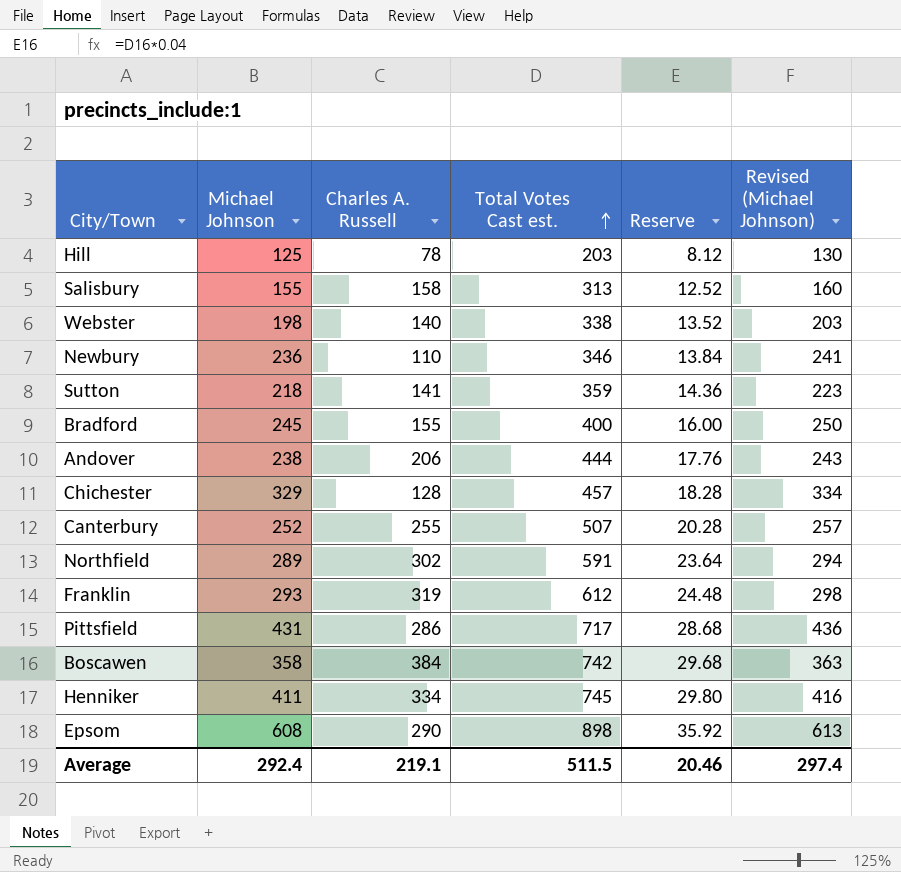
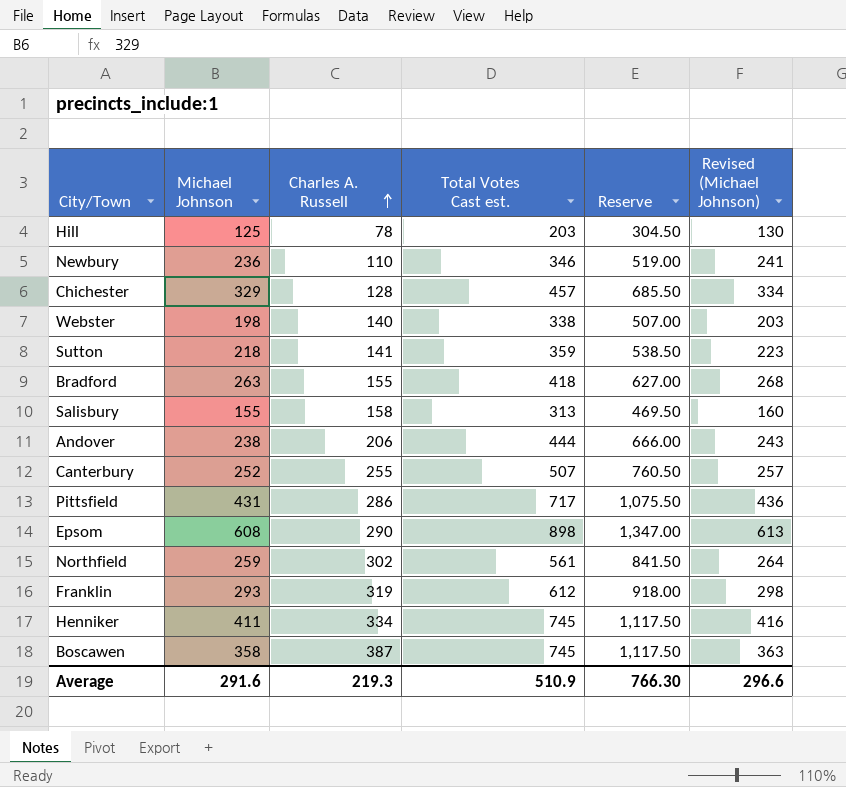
row order: Total Votes Cast est. ascending -> Charles A. Russell ascending
column Reserve | formula: [Total Votes Cast est.] * 0.04 -> [Total Votes Cast est.] * 1.5
Bradford | Michael Johnson: 245 -> 263
Bradford | Total Votes Cast est.: 400 -> 418
Bradford | Revised (Michael Johnson): 250 -> 268
Northfield | Michael Johnson: 289 -> 259
Northfield | Total Votes Cast est.: 591 -> 561
Northfield | Revised (Michael Johnson): 294 -> 264
Boscawen | Charles A. Russell: 384 -> 387
Boscawen | Total Votes Cast est.: 742 -> 745
Average | Michael Johnson: 292.4 -> 291.6
Average | Charles A. Russell: 219.1 -> 219.3
Average | Total Votes Cast est.: 511.5 -> 510.9
Average | Reserve: 20.46 -> 766.30
Average | Revised (Michael Johnson): 297.4 -> 296.6

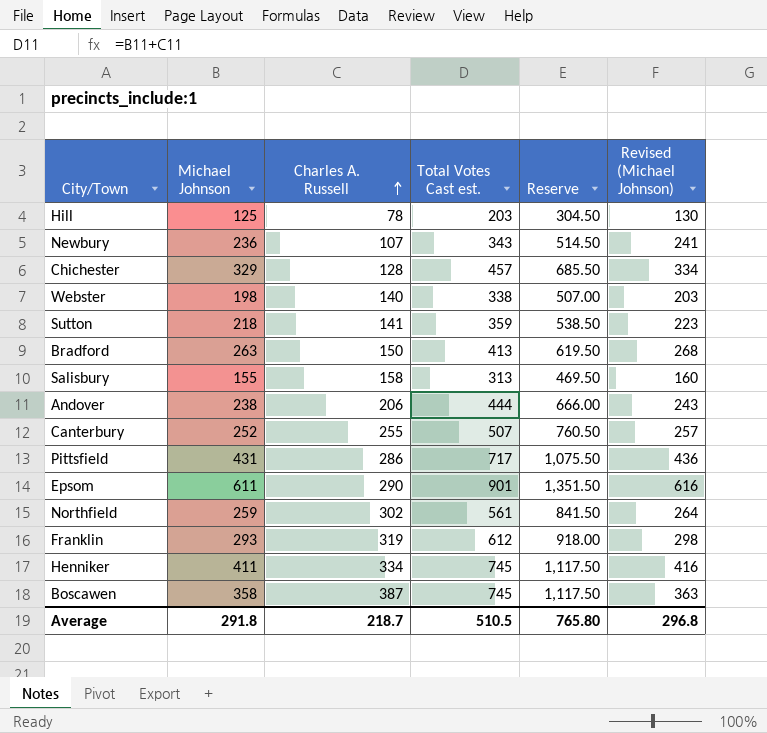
Newbury | Charles A. Russell: 110 -> 107
Newbury | Total Votes Cast est.: 346 -> 343
Newbury | Reserve: 519.00 -> 514.50
Bradford | Charles A. Russell: 155 -> 150
Bradford | Total Votes Cast est.: 418 -> 413
Bradford | Reserve: 627.00 -> 619.50
Epsom | Michael Johnson: 608 -> 611
Epsom | Total Votes Cast est.: 898 -> 901
Epsom | Reserve: 1,347.00 -> 1,351.50
Epsom | Revised (Michael Johnson): 613 -> 616
Average | Michael Johnson: 291.6 -> 291.8
Average | Charles A. Russell: 219.3 -> 218.7
Average | Total Votes Cast est.: 510.9 -> 510.5
Average | Reserve: 766.30 -> 765.80
Average | Revised (Michael Johnson): 296.6 -> 296.8

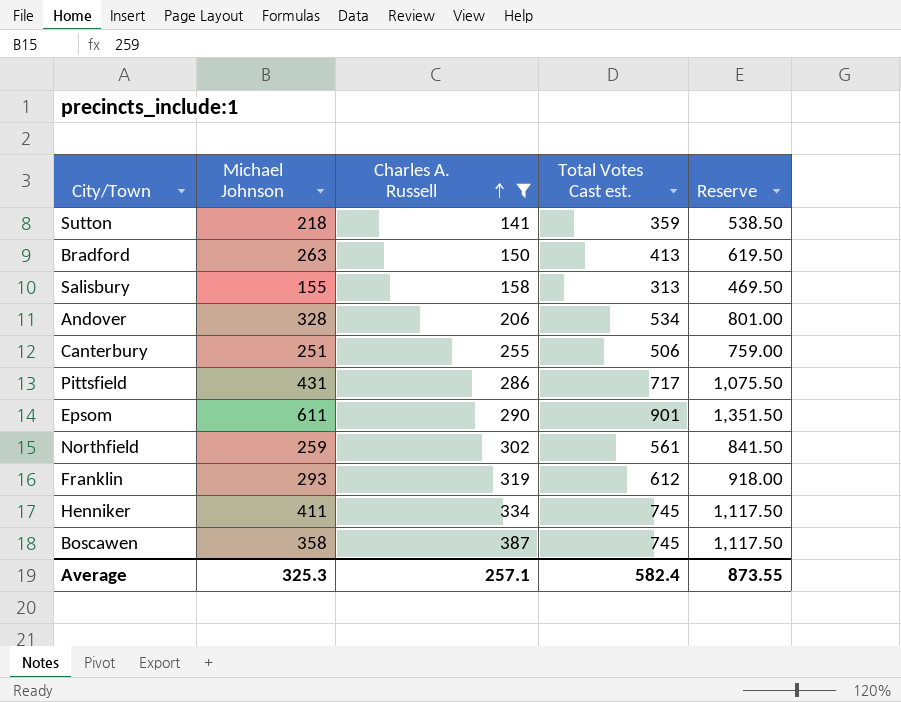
filter: none -> Charles A. Russell >= 141
column Revised (Michael Johnson) | formula: [Michael Johnson] + 5 -> none
Andover | Michael Johnson: 238 -> 328
Andover | Total Votes Cast est.: 444 -> 534
Andover | Reserve: 666.00 -> 801.00
Canterbury | Michael Johnson: 252 -> 251
Canterbury | Total Votes Cast est.: 507 -> 506
Canterbury | Reserve: 760.50 -> 759.00
Average | Michael Johnson: 291.8 -> 325.3
Average | Charles A. Russell: 218.7 -> 257.1
Average | Total Votes Cast est.: 510.5 -> 582.4
Average | Reserve: 765.80 -> 873.55

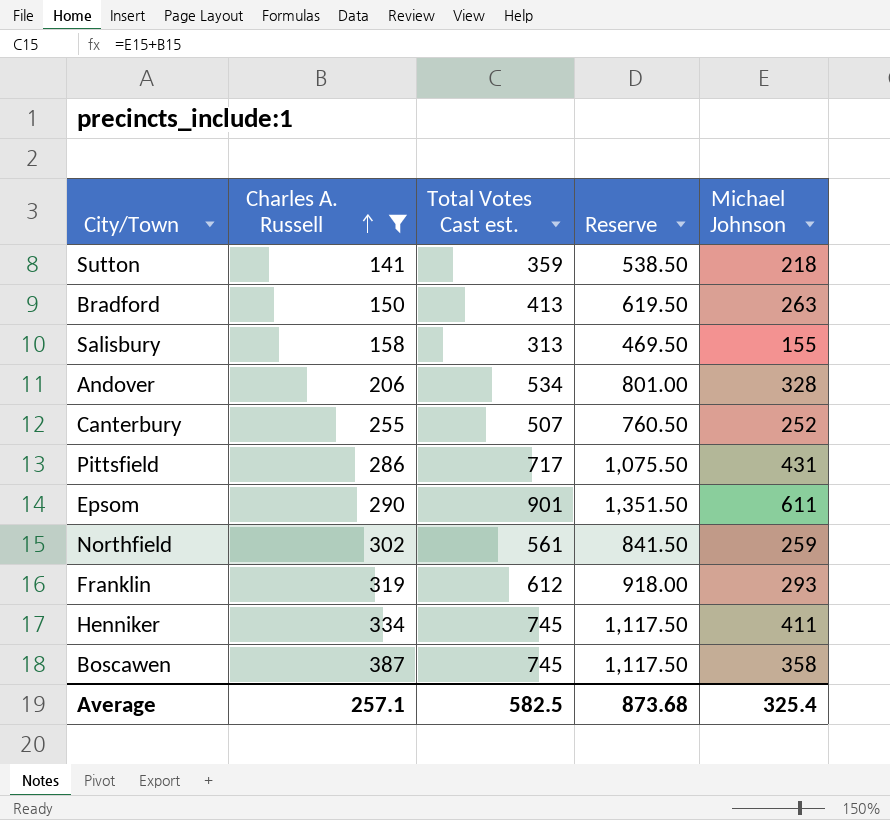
column Michael Johnson | position: 2 -> 5
Canterbury | Total Votes Cast est.: 506 -> 507
Canterbury | Reserve: 759.00 -> 760.50
Canterbury | Michael Johnson: 251 -> 252
Average | Total Votes Cast est.: 582.4 -> 582.5
Average | Reserve: 873.55 -> 873.68
Average | Michael Johnson: 325.3 -> 325.4

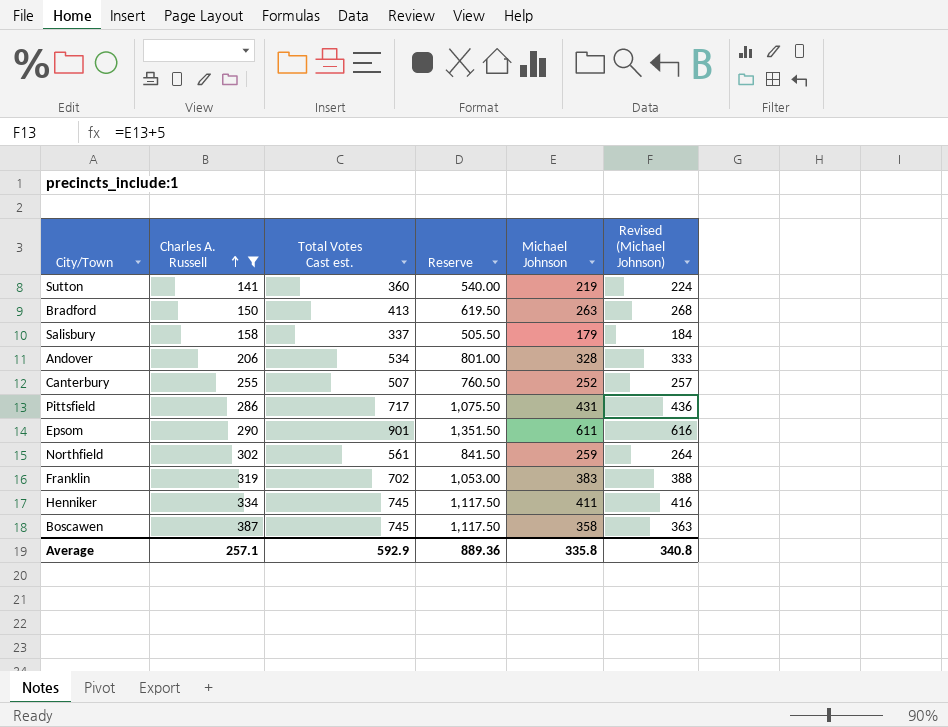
column Revised (Michael Johnson) | formula: none -> [Michael Johnson] + 5
Sutton | Total Votes Cast est.: 359 -> 360
Sutton | Reserve: 538.50 -> 540.00
Sutton | Michael Johnson: 218 -> 219
Salisbury | Total Votes Cast est.: 313 -> 337
Salisbury | Reserve: 469.50 -> 505.50
Salisbury | Michael Johnson: 155 -> 179
Franklin | Total Votes Cast est.: 612 -> 702
Franklin | Reserve: 918.00 -> 1,053.00
Franklin | Michael Johnson: 293 -> 383
Average | Total Votes Cast est.: 582.5 -> 592.9
Average | Reserve: 873.68 -> 889.36
Average | Michael Johnson: 325.4 -> 335.8

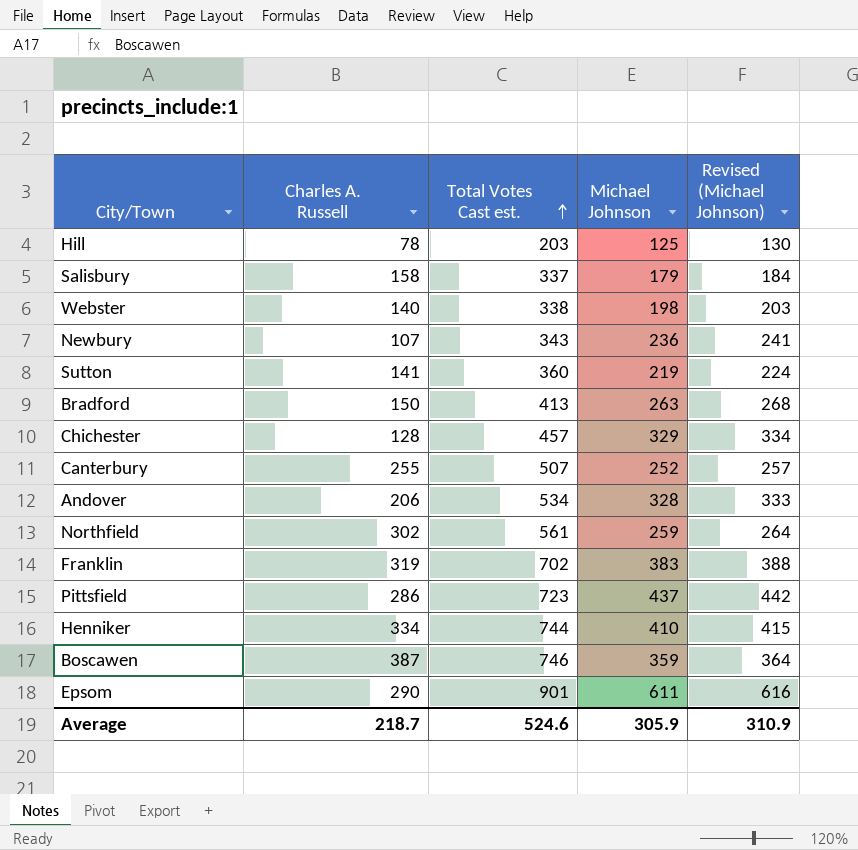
filter: Charles A. Russell >= 141 -> none
row order: Charles A. Russell ascending -> Total Votes Cast est. ascending
column Reserve | formula: [Total Votes Cast est.] * 1.5 -> none
Pittsfield | Total Votes Cast est.: 717 -> 723
Pittsfield | Michael Johnson: 431 -> 437
Pittsfield | Revised (Michael Johnson): 436 -> 442
Henniker | Total Votes Cast est.: 745 -> 744
Henniker | Michael Johnson: 411 -> 410
Henniker | Revised (Michael Johnson): 416 -> 415
Boscawen | Total Votes Cast est.: 745 -> 746
Boscawen | Michael Johnson: 358 -> 359
Boscawen | Revised (Michael Johnson): 363 -> 364
Average | Charles A. Russell: 257.1 -> 218.7
Average | Total Votes Cast est.: 592.9 -> 524.6
Average | Michael Johnson: 335.8 -> 305.9
Average | Revised (Michael Johnson): 340.8 -> 310.9

